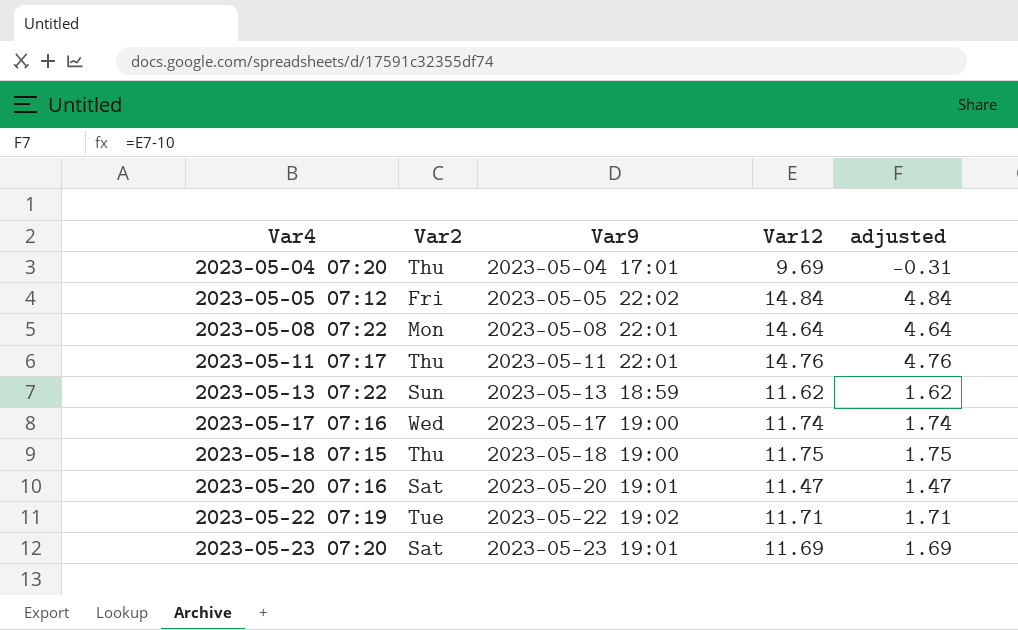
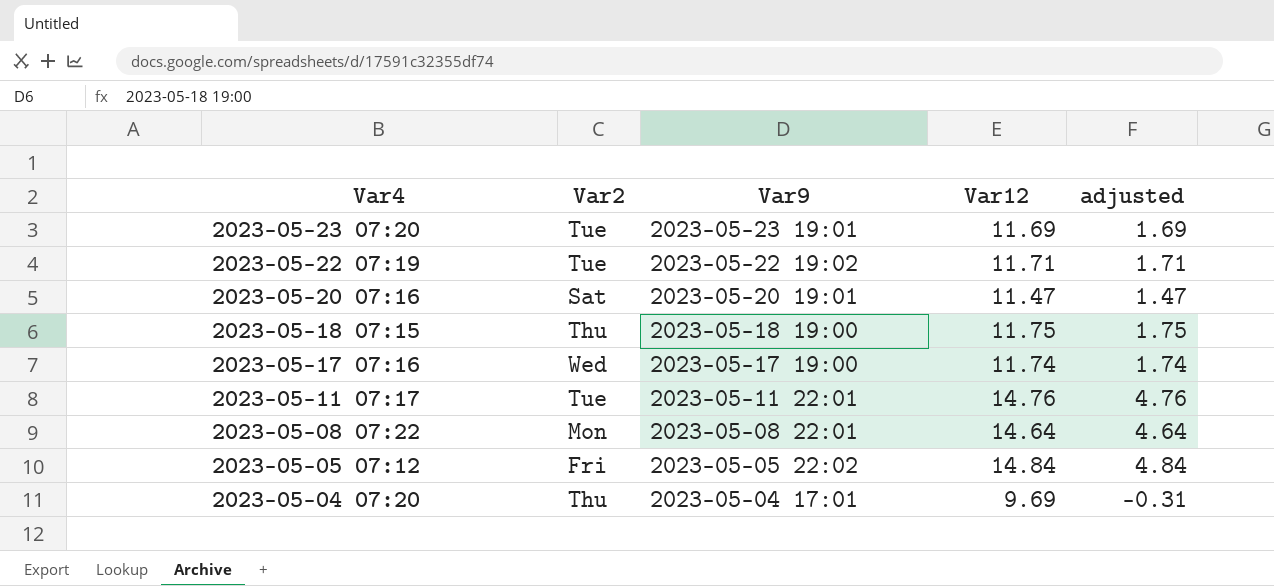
row order: Var4 ascending -> Var4 descending
row 2023-05-13 07:22: Sun | 2023-05-13 18:59 | 11.62 | 1.62 -> none
2023-05-23 07:20 | Var2: Sat -> Tue
2023-05-11 07:17 | Var2: Thu -> Tue

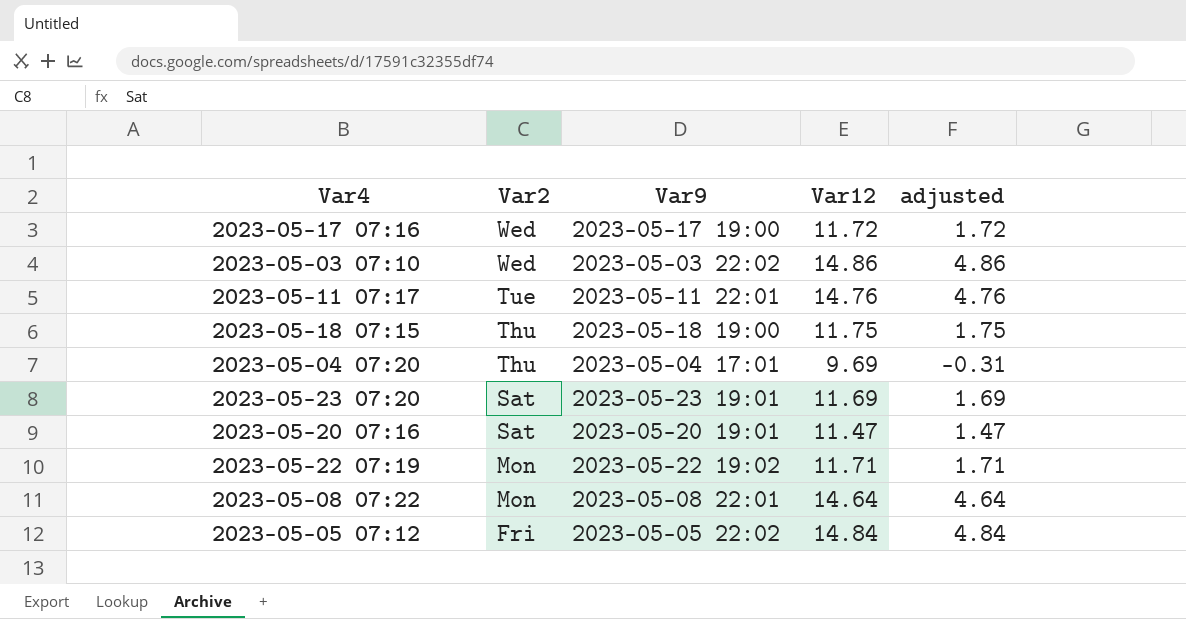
row order: Var4 descending -> Var2 descending
2023-05-17 07:16 | Var12: 11.74 -> 11.72
2023-05-17 07:16 | adjusted: 1.74 -> 1.72
row 2023-05-03 07:10: none -> Wed | 2023-05-03 22:02 | 14.86 | 4.86
2023-05-23 07:20 | Var2: Tue -> Sat
2023-05-22 07:19 | Var2: Tue -> Mon

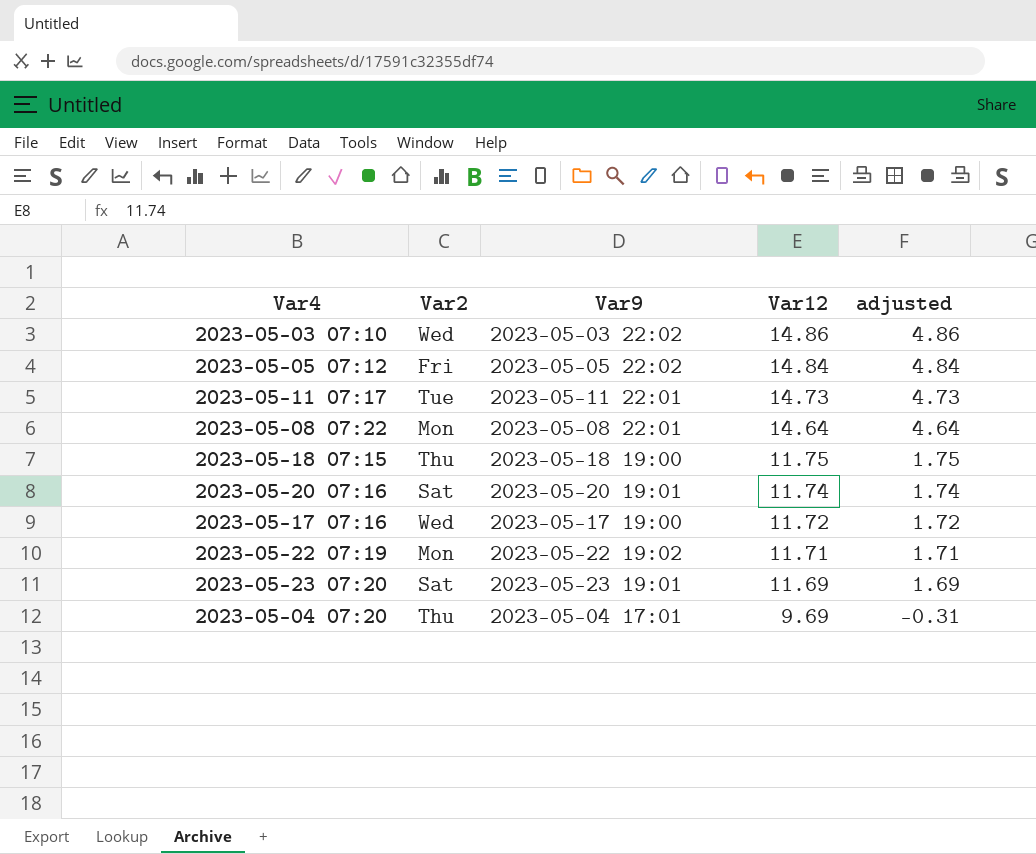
row order: Var2 descending -> Var12 descending
2023-05-11 07:17 | Var12: 14.76 -> 14.73
2023-05-11 07:17 | adjusted: 4.76 -> 4.73
2023-05-20 07:16 | Var12: 11.47 -> 11.74
2023-05-20 07:16 | adjusted: 1.47 -> 1.74

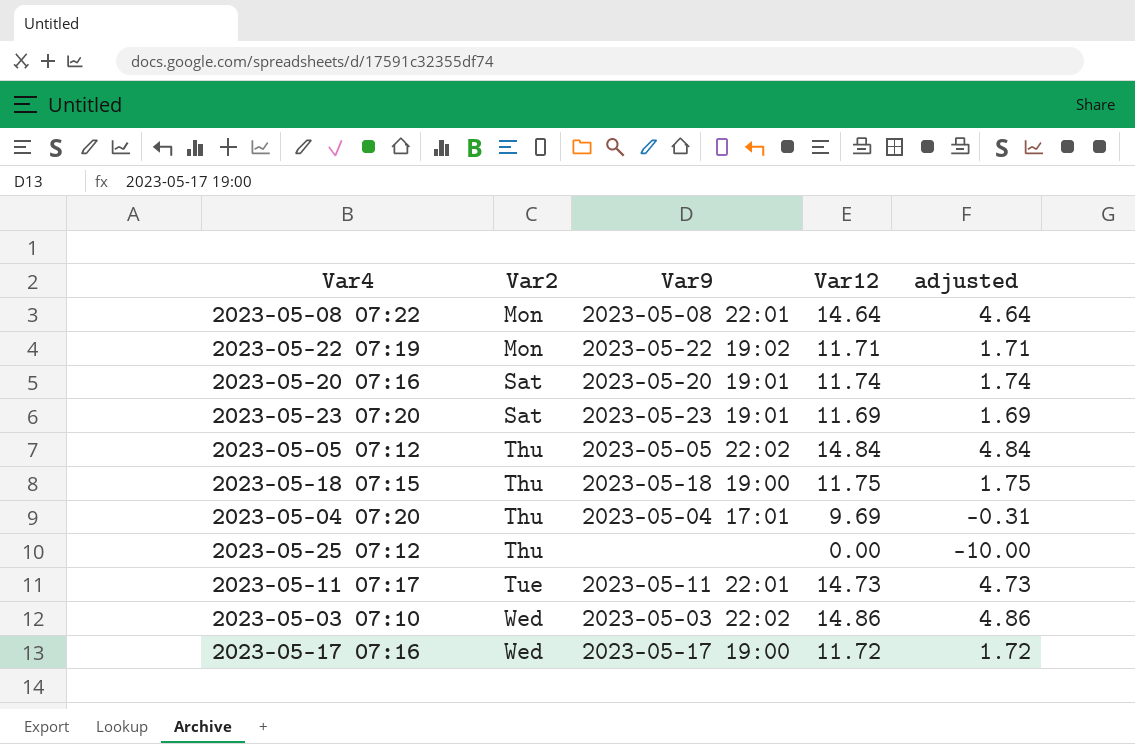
row order: Var12 descending -> Var2 ascending
2023-05-05 07:12 | Var2: Fri -> Thu
row 2023-05-25 07:12: none -> Thu | none | 0.00 | -10.00

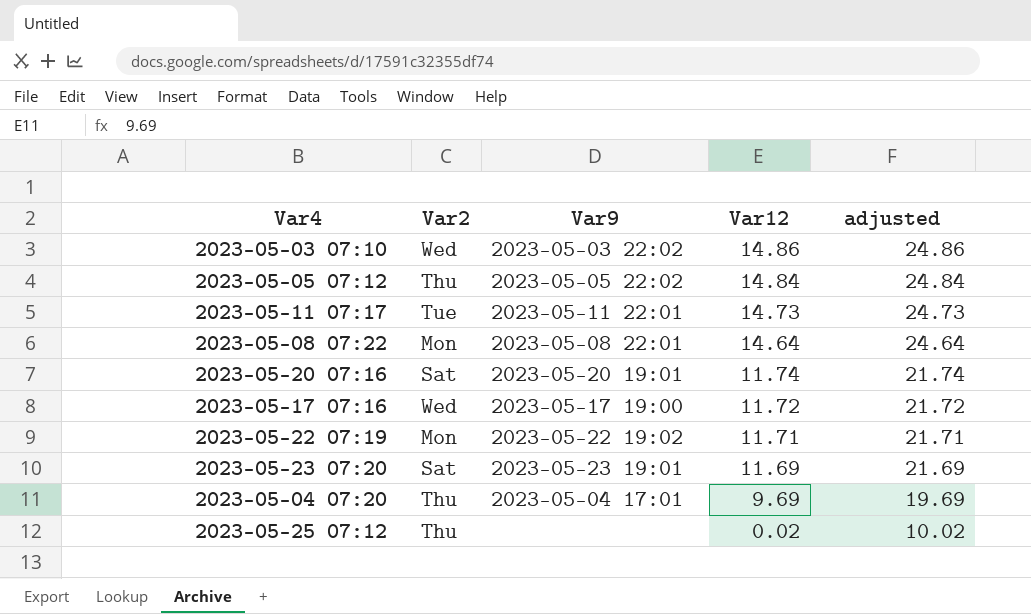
row order: Var2 ascending -> Var12 descending
column adjusted | formula: [Var12] - 10 -> [Var12] + 10
row 2023-05-18 07:15: Thu | 2023-05-18 19:00 | 11.75 | 1.75 -> none
2023-05-25 07:12 | Var12: 0.00 -> 0.02

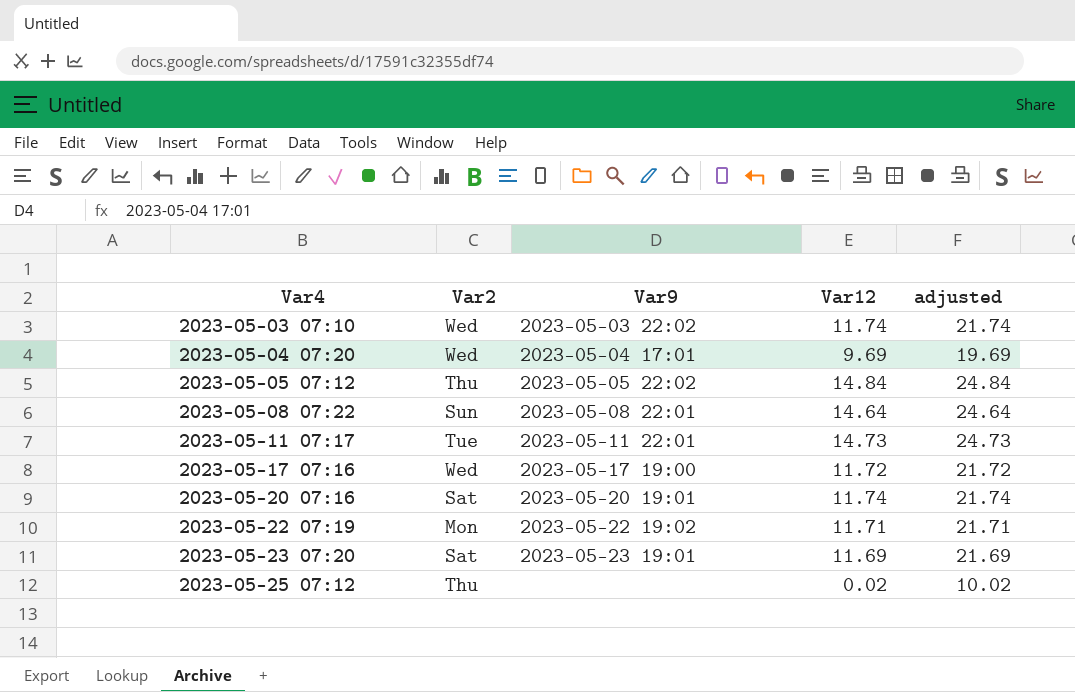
row order: Var12 descending -> Var4 ascending
2023-05-03 07:10 | Var12: 14.86 -> 11.74
2023-05-03 07:10 | adjusted: 24.86 -> 21.74
2023-05-04 07:20 | Var2: Thu -> Wed
2023-05-08 07:22 | Var2: Mon -> Sun

